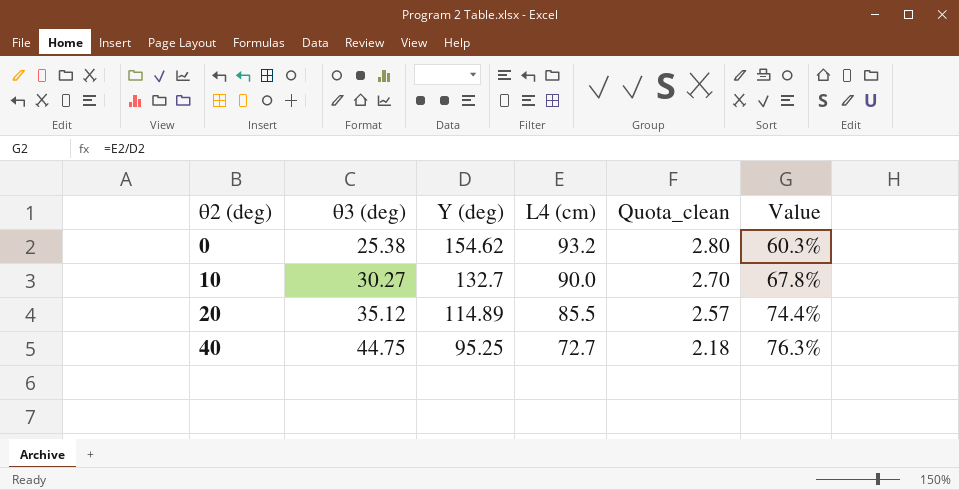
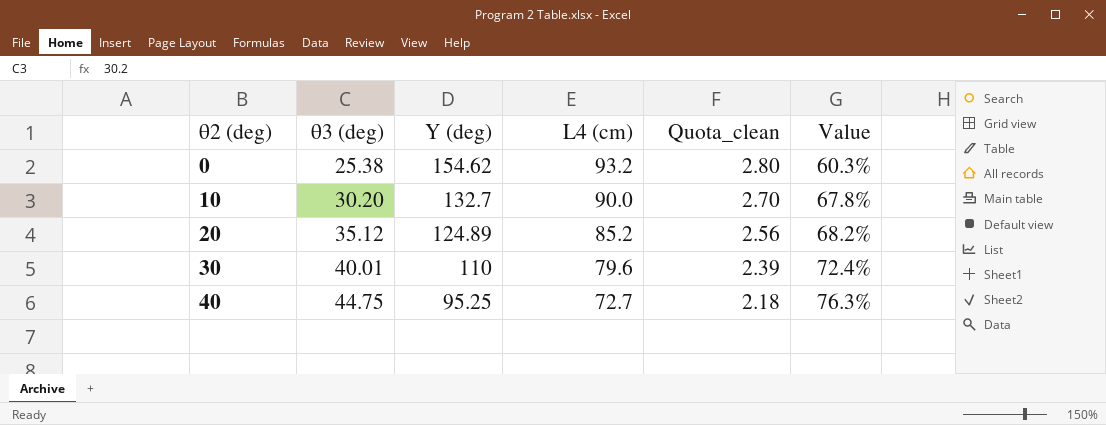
10 | θ3 (deg): 30.27 -> 30.20
20 | Y (deg): 114.89 -> 124.89
20 | L4 (cm): 85.5 -> 85.2
20 | Quota_clean: 2.57 -> 2.56
20 | Value: 74.4% -> 68.2%
row 30: none -> 40.01 | 110 | 79.6 | 2.39 | 72.4%

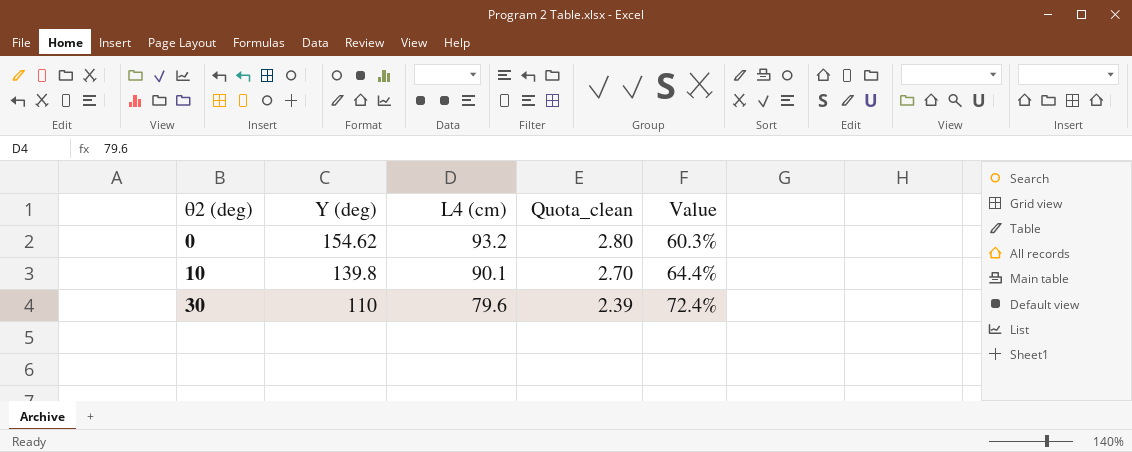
column θ3 (deg) | position: 2 -> none
row 20: 35.12 | 124.89 | 85.2 | 2.56 | 68.2% -> none
row 40: 44.75 | 95.25 | 72.7 | 2.18 | 76.3% -> none
10 | Y (deg): 132.7 -> 139.8
10 | L4 (cm): 90.0 -> 90.1
10 | Value: 67.8% -> 64.4%

